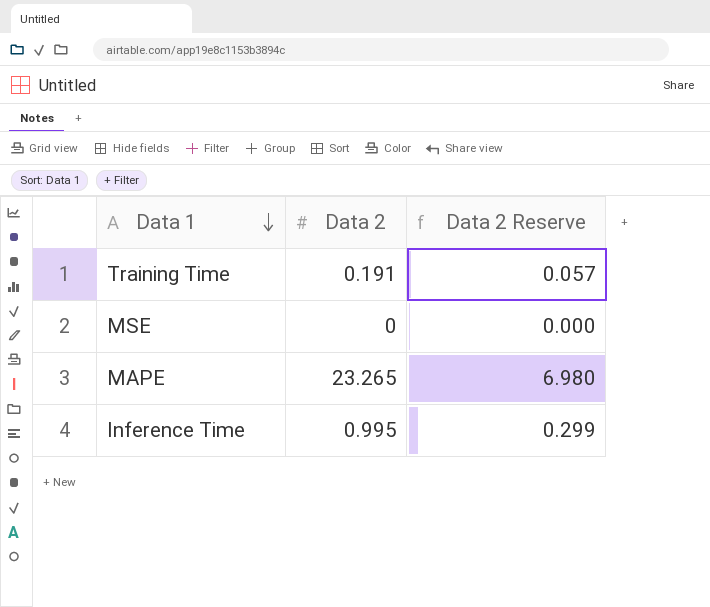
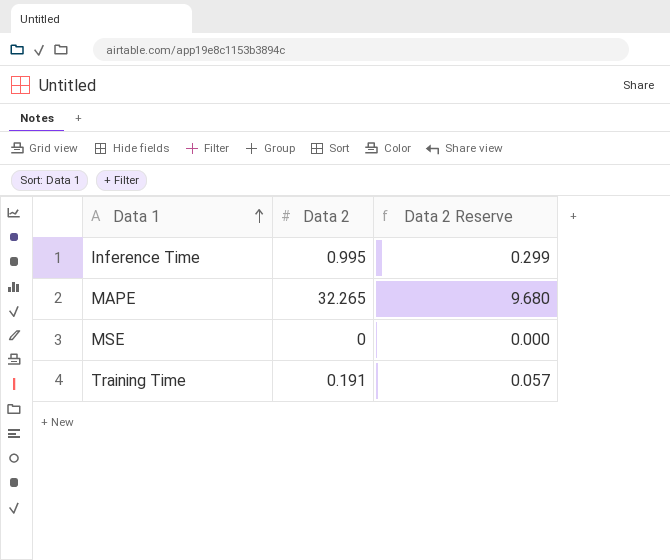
row order: Data 1 descending -> Data 1 ascending
MAPE | Data 2: 23.265 -> 32.265
MAPE | Data 2 Reserve: 6.980 -> 9.680

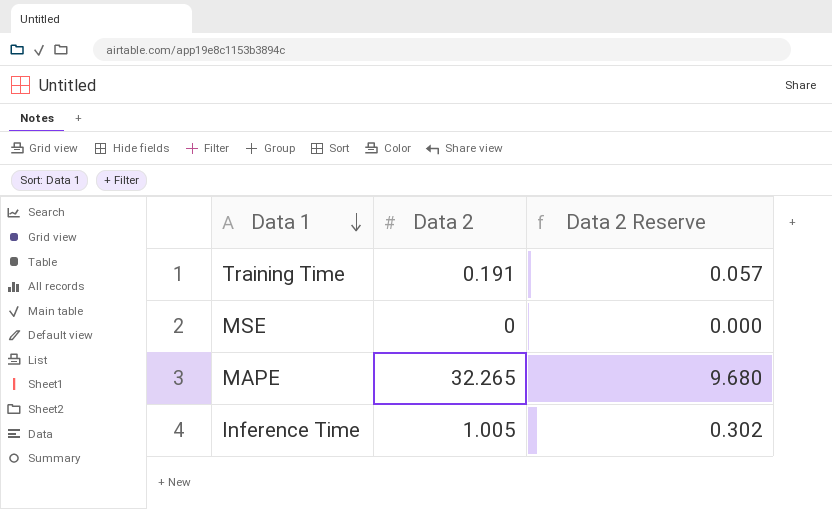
row order: Data 1 ascending -> Data 1 descending
Inference Time | Data 2: 0.995 -> 1.005
Inference Time | Data 2 Reserve: 0.299 -> 0.302

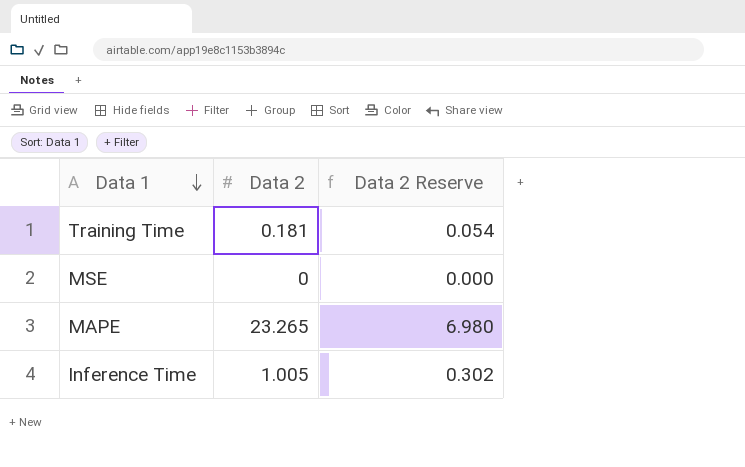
Training Time | Data 2: 0.191 -> 0.181
Training Time | Data 2 Reserve: 0.057 -> 0.054
MAPE | Data 2: 32.265 -> 23.265
MAPE | Data 2 Reserve: 9.680 -> 6.980

